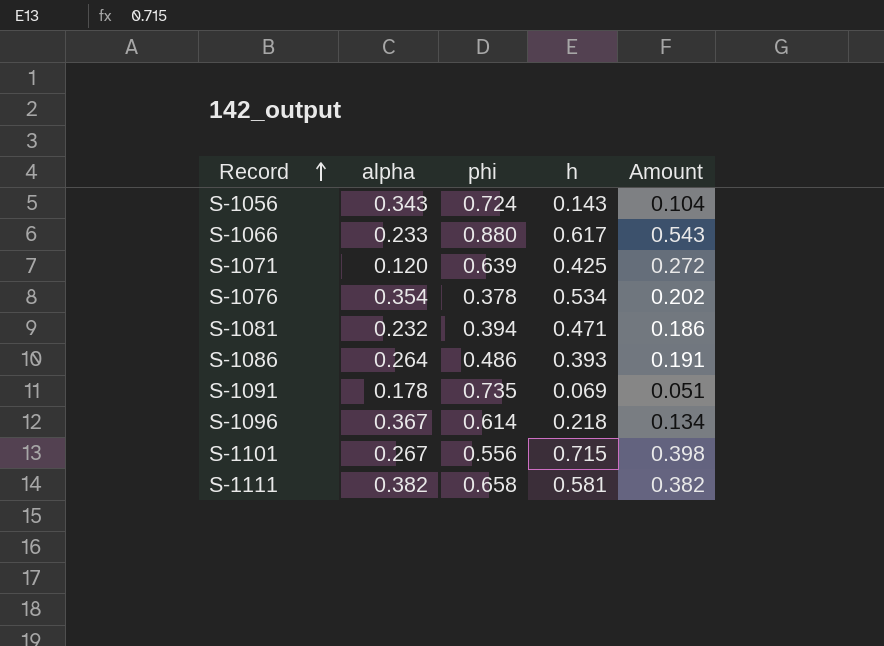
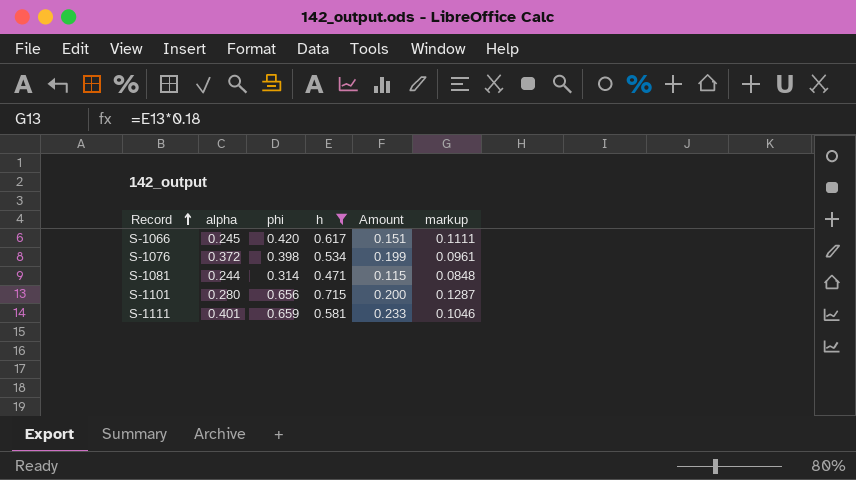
filter: none -> h >= 0.471
column Amount | formula: [phi] * [h] -> [alpha] * [h]
column markup | formula: none -> [h] * 0.18
S-1066 | alpha: 0.233 -> 0.245
S-1066 | phi: 0.880 -> 0.420
S-1076 | alpha: 0.354 -> 0.372
S-1076 | phi: 0.378 -> 0.398
S-1081 | alpha: 0.232 -> 0.244
S-1081 | phi: 0.394 -> 0.314
S-1101 | alpha: 0.267 -> 0.280
S-1101 | phi: 0.556 -> 0.656
S-1111 | alpha: 0.382 -> 0.401
S-1111 | phi: 0.658 -> 0.659

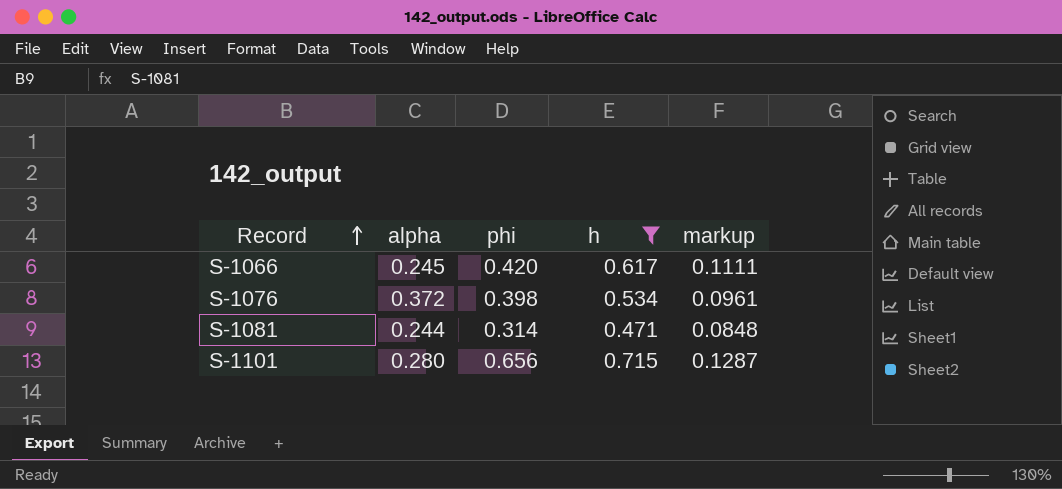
column Amount | formula: [alpha] * [h] -> none
row S-1111: 0.401 | 0.659 | 0.581 | 0.233 | 0.1046 -> none

